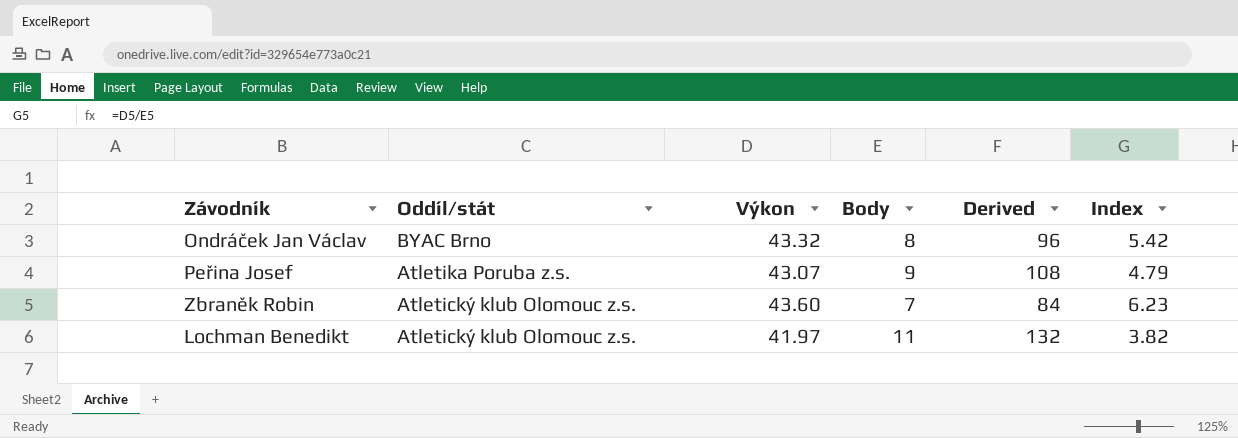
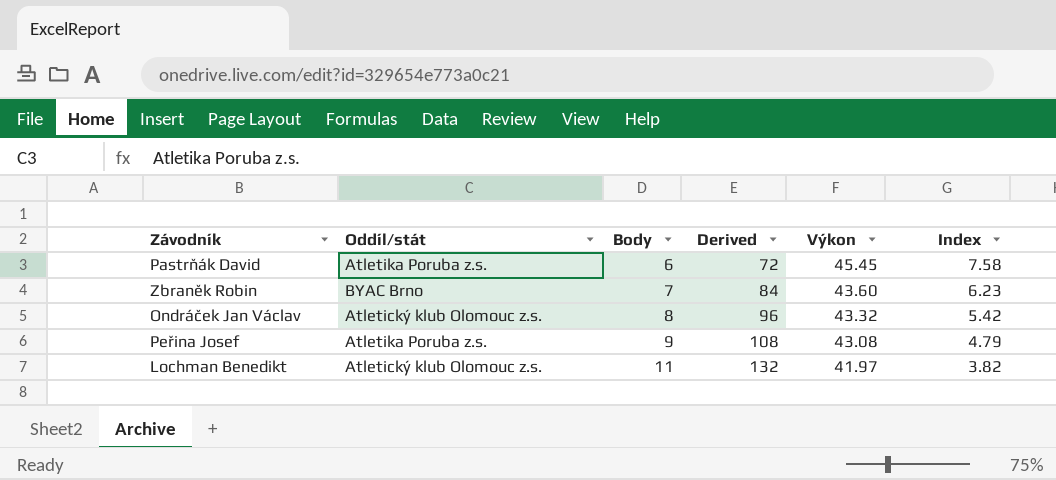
row order: Oddíl/stát descending -> Body ascending
column Výkon | position: 3 -> 5
row Pastrňák David: none -> Atletika Poruba z.s. | 6 | 72 | 45.45 | 7.58
Zbraněk Robin | Oddíl/stát: Atletický klub Olomouc z.s. -> BYAC Brno
Ondráček Jan Václav | Oddíl/stát: BYAC Brno -> Atletický klub Olomouc z.s.
Peřina Josef | Výkon: 43.07 -> 43.08

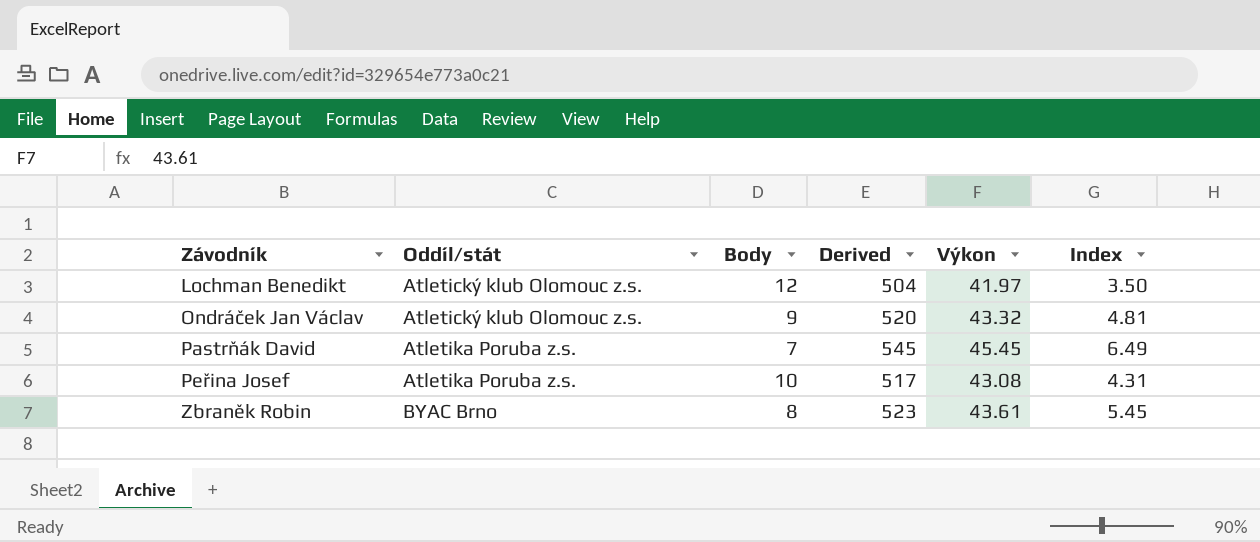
row order: Body ascending -> Závodník ascending
column Derived | formula: [Body] * 12 -> [Výkon] * 12
Lochman Benedikt | Body: 11 -> 12
Lochman Benedikt | Index: 3.82 -> 3.50
Ondráček Jan Václav | Body: 8 -> 9
Ondráček Jan Václav | Index: 5.42 -> 4.81
Pastrňák David | Body: 6 -> 7
Pastrňák David | Index: 7.58 -> 6.49
Peřina Josef | Body: 9 -> 10
Peřina Josef | Index: 4.79 -> 4.31
Zbraněk Robin | Body: 7 -> 8
Zbraněk Robin | Výkon: 43.60 -> 43.61
Zbraněk Robin | Index: 6.23 -> 5.45

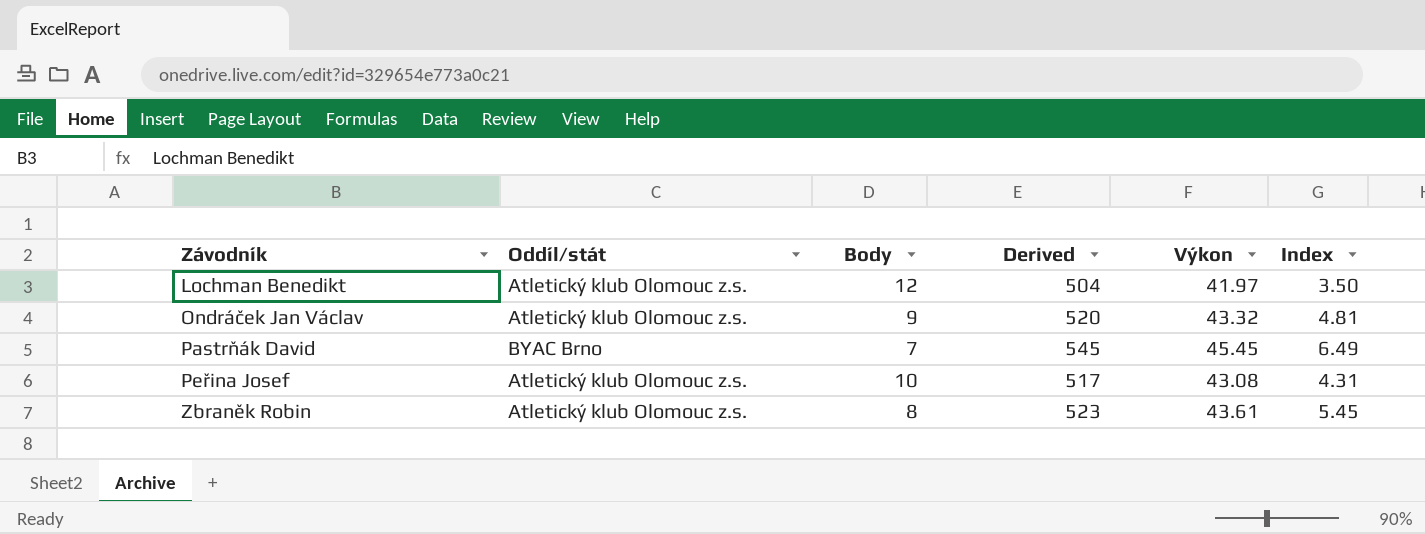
Pastrňák David | Oddíl/stát: Atletika Poruba z.s. -> BYAC Brno
Peřina Josef | Oddíl/stát: Atletika Poruba z.s. -> Atletický klub Olomouc z.s.
Zbraněk Robin | Oddíl/stát: BYAC Brno -> Atletický klub Olomouc z.s.

